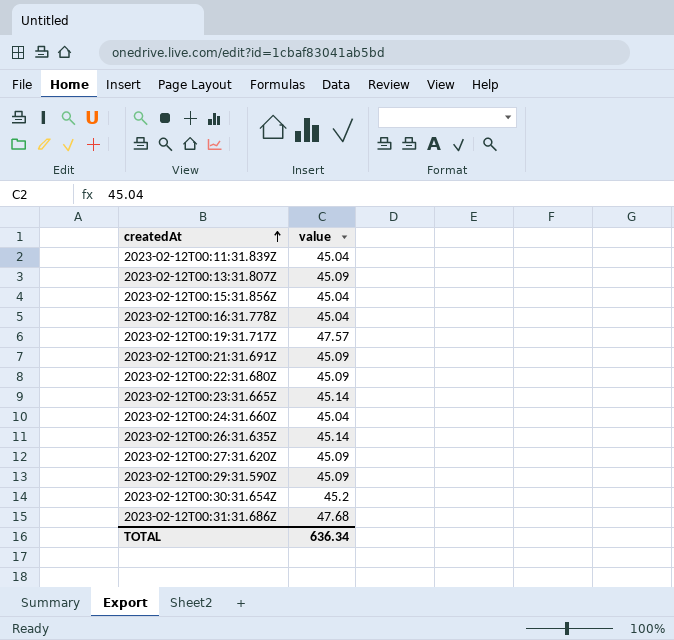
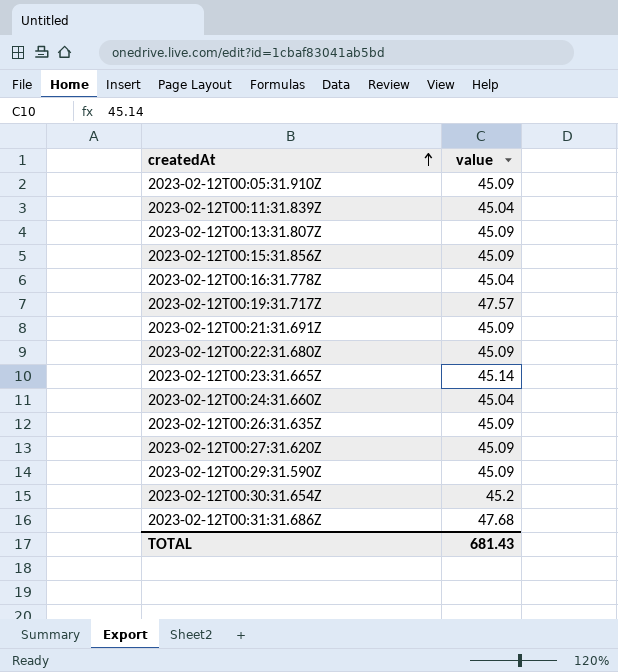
row 2023-02-12T00:05:31.910Z: none -> 45.09
2023-02-12T00:15:31.856Z | value: 45.04 -> 45.09
2023-02-12T00:26:31.635Z | value: 45.14 -> 45.09
TOTAL | value: 636.34 -> 681.43

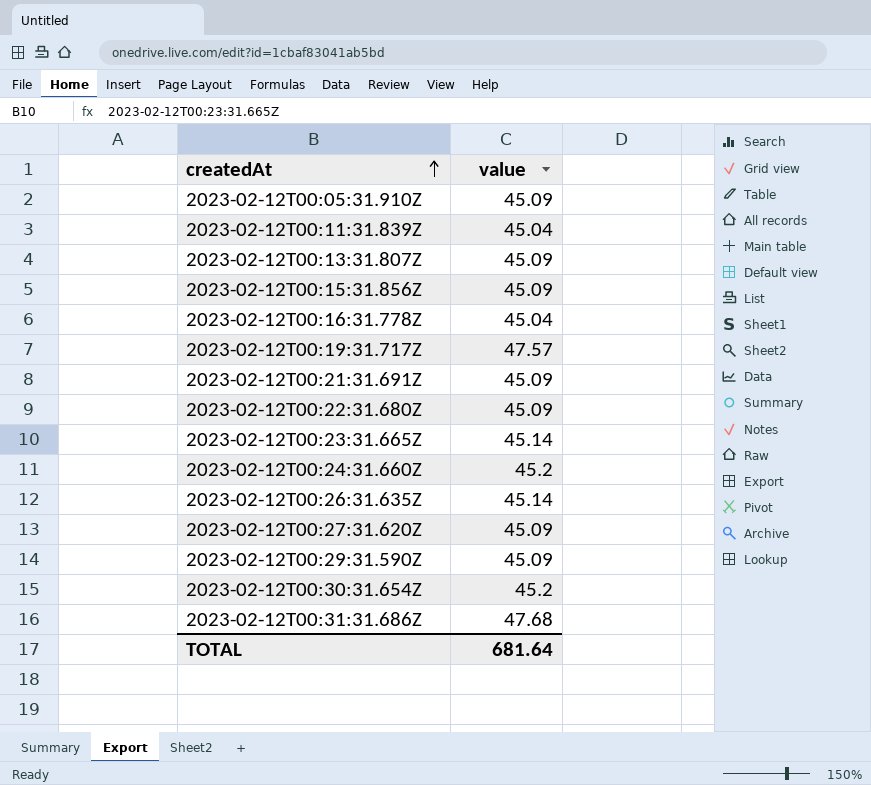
2023-02-12T00:24:31.660Z | value: 45.04 -> 45.2
2023-02-12T00:26:31.635Z | value: 45.09 -> 45.14
TOTAL | value: 681.43 -> 681.64

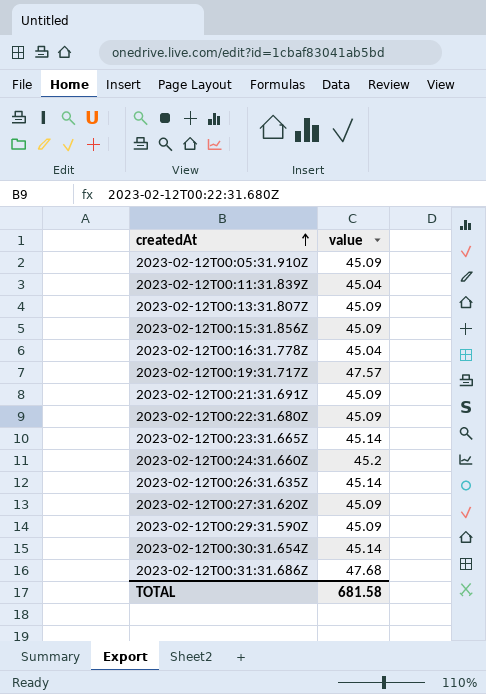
2023-02-12T00:30:31.654Z | value: 45.2 -> 45.14
TOTAL | value: 681.64 -> 681.58

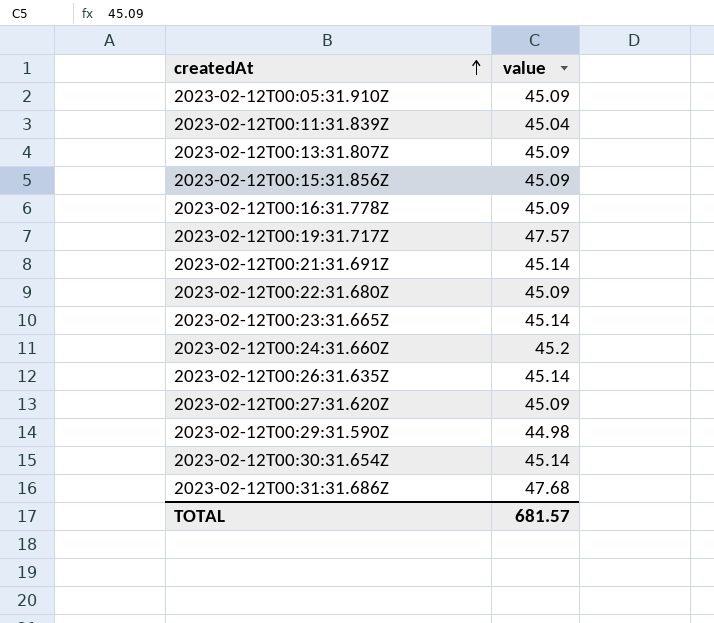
2023-02-12T00:16:31.778Z | value: 45.04 -> 45.09
2023-02-12T00:21:31.691Z | value: 45.09 -> 45.14
2023-02-12T00:29:31.590Z | value: 45.09 -> 44.98
TOTAL | value: 681.58 -> 681.57

